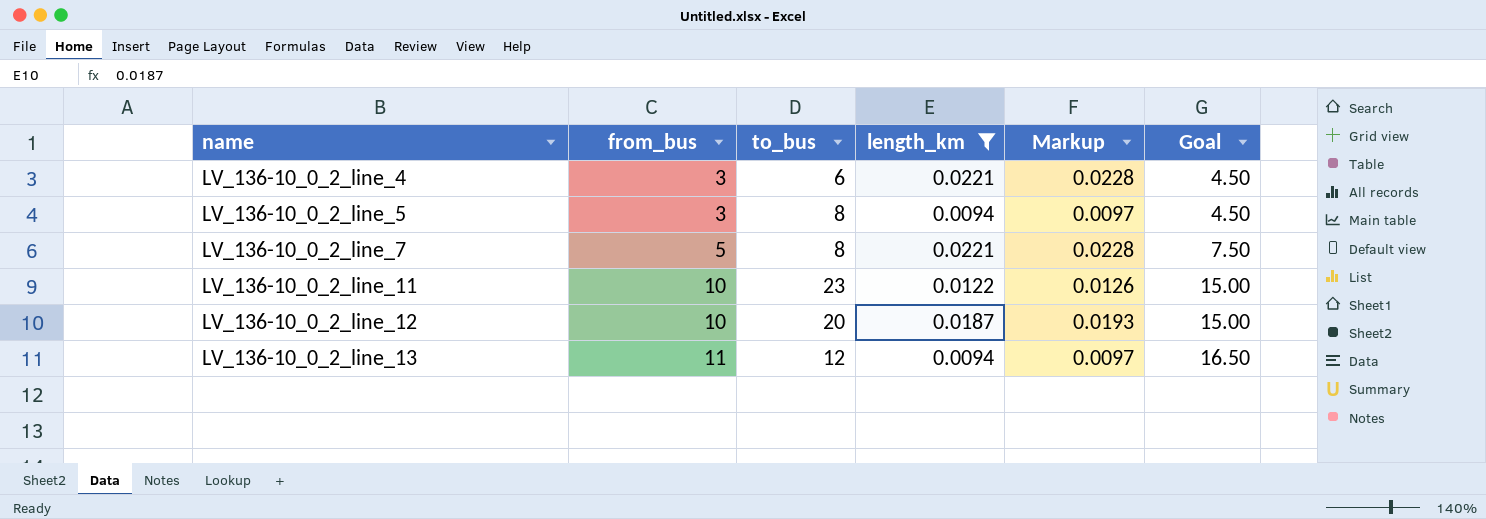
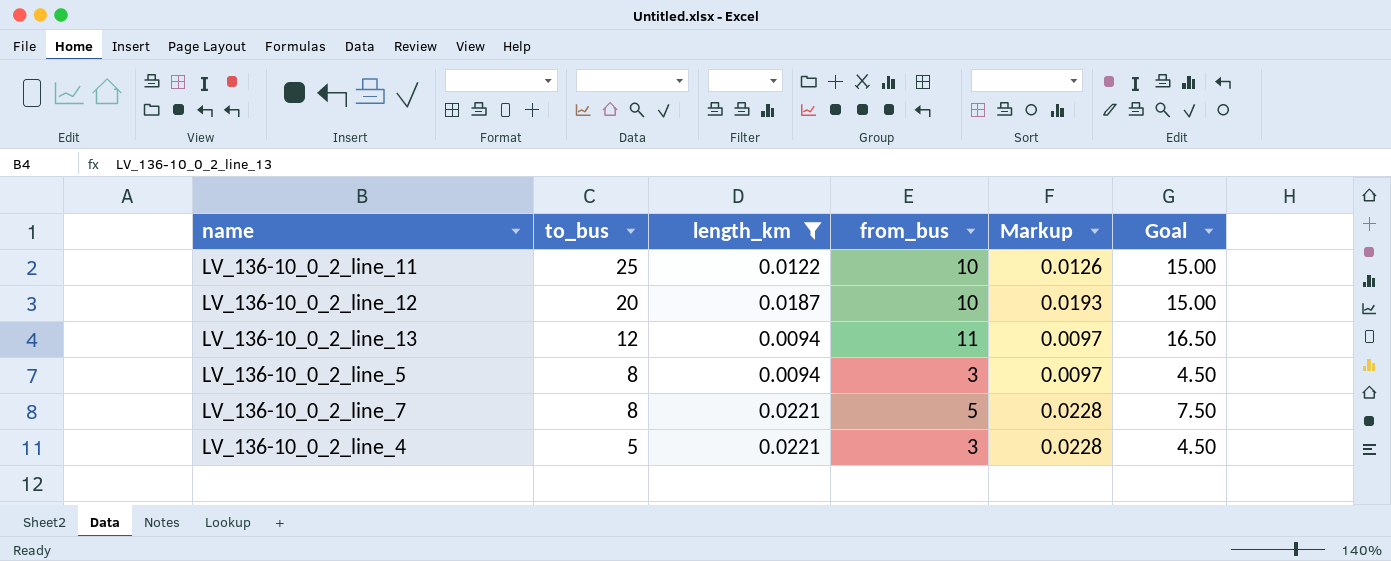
row order: name ascending -> to_bus descending
column from_bus | position: 2 -> 4
LV_136-10_0_2_line_11 | to_bus: 23 -> 25
LV_136-10_0_2_line_4 | to_bus: 6 -> 5

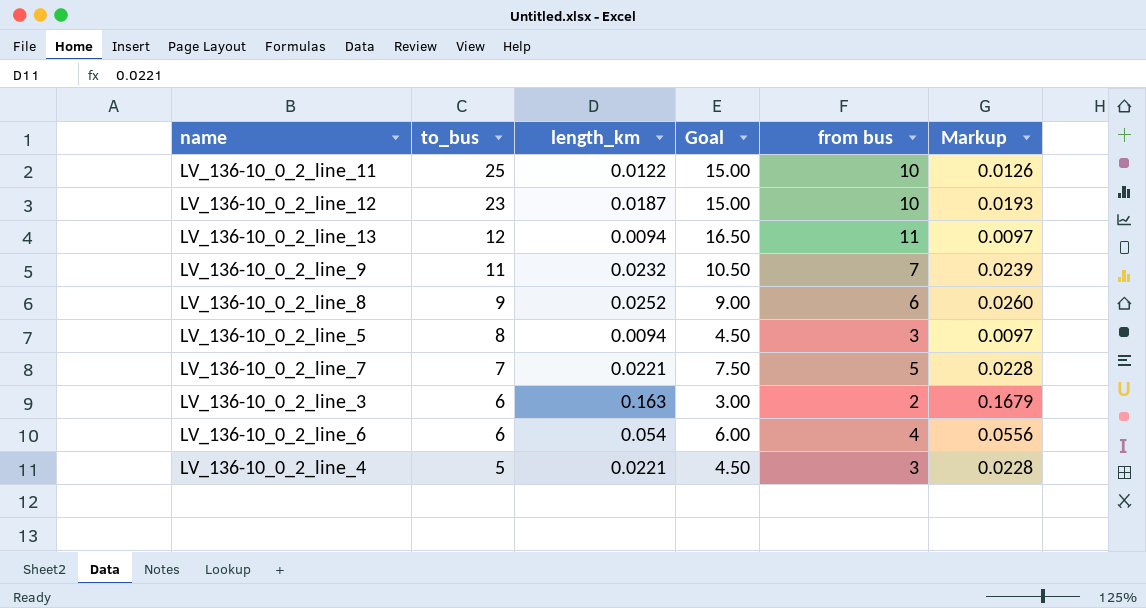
filter: length_km <= 0.0221 -> none
column Goal | position: 6 -> 4
column name: from_bus -> from bus
LV_136-10_0_2_line_12 | to_bus: 20 -> 23
LV_136-10_0_2_line_7 | to_bus: 8 -> 7

